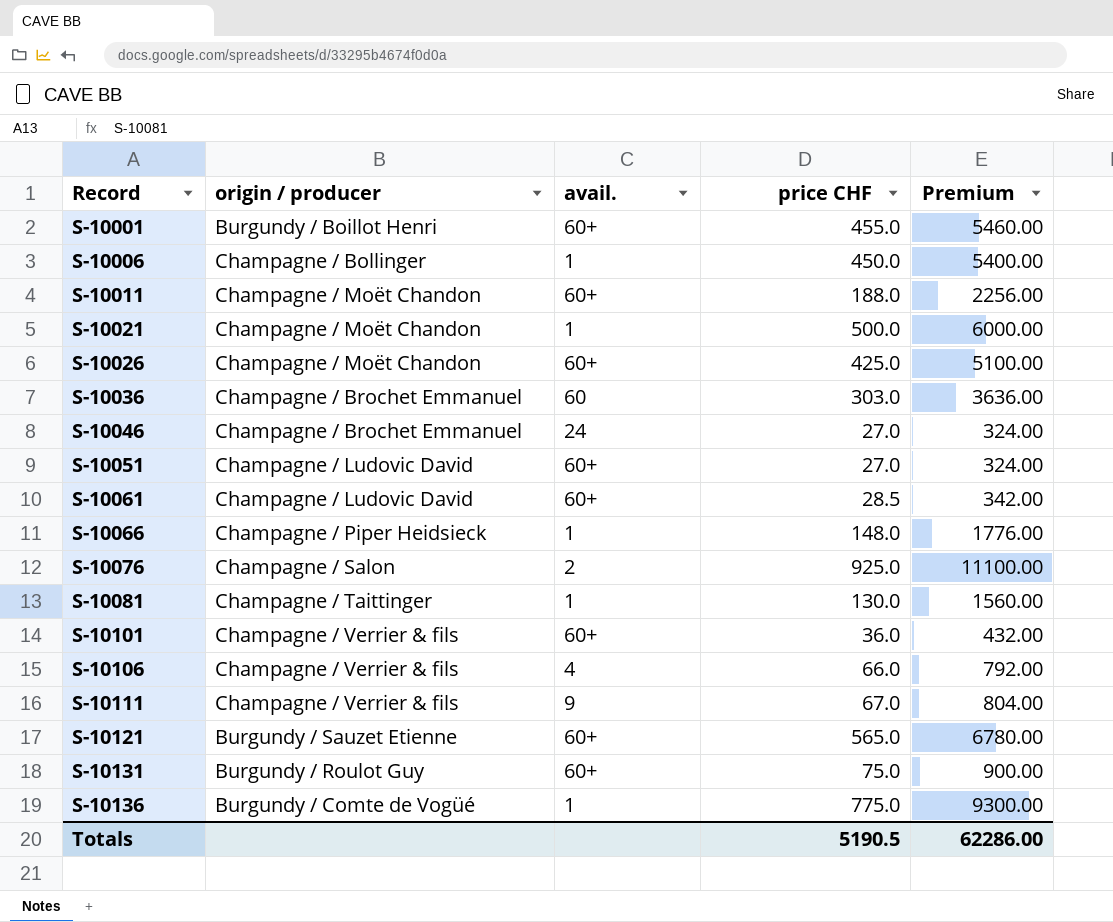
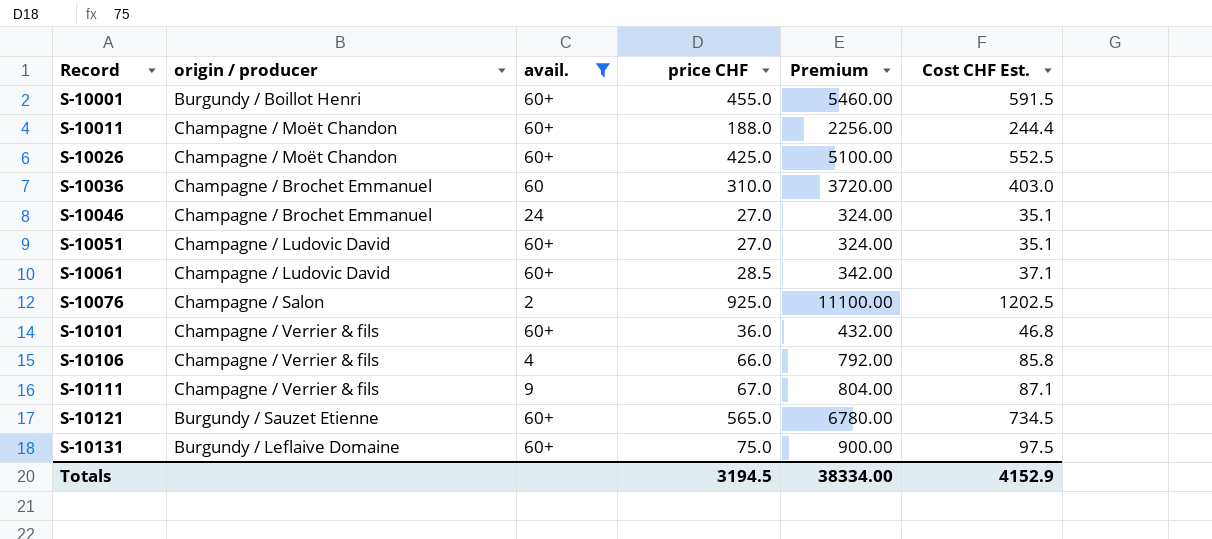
filter: none -> avail. != 1
column Cost CHF Est. | formula: none -> [price CHF] * 1.3
S-10036 | price CHF: 303.0 -> 310.0
S-10036 | Premium: 3636.00 -> 3720.00
S-10131 | origin / producer: Burgundy / Roulot Guy -> Burgundy / Leflaive Domaine
Totals | price CHF: 5190.5 -> 3194.5
Totals | Premium: 62286.00 -> 38334.00

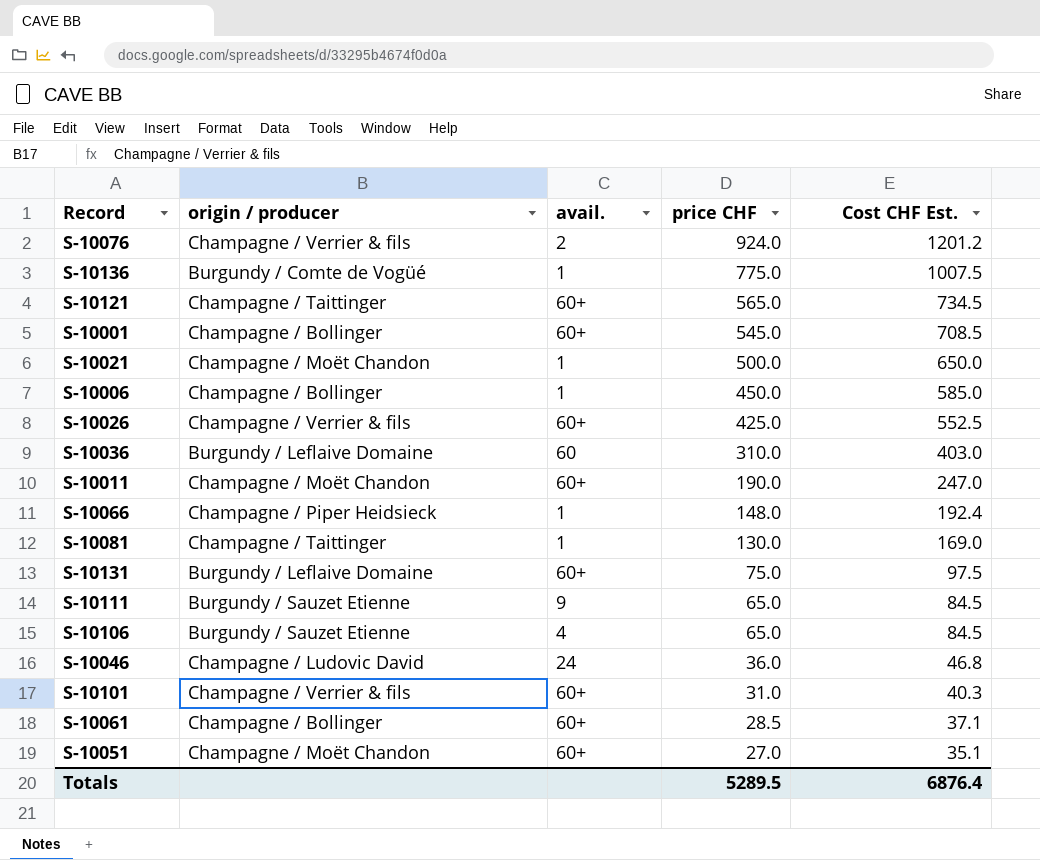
filter: avail. != 1 -> none
row order: Record ascending -> price CHF descending
column Premium | formula: [price CHF] * 12 -> none
S-10076 | origin / producer: Champagne / Salon -> Champagne / Verrier & fils
S-10076 | price CHF: 925.0 -> 924.0
S-10076 | Cost CHF Est.: 1202.5 -> 1201.2
S-10121 | origin / producer: Burgundy / Sauzet Etienne -> Champagne / Taittinger
S-10001 | origin / producer: Burgundy / Boillot Henri -> Champagne / Bollinger
S-10001 | price CHF: 455.0 -> 545.0
S-10001 | Cost CHF Est.: 591.5 -> 708.5
S-10026 | origin / producer: Champagne / Moët Chandon -> Champagne / Verrier & fils
S-10036 | origin / producer: Champagne / Brochet Emmanuel -> Burgundy / Leflaive Domaine
S-10011 | price CHF: 188.0 -> 190.0
S-10011 | Cost CHF Est.: 244.4 -> 247.0
S-10111 | origin / producer: Champagne / Verrier & fils -> Burgundy / Sauzet Etienne
S-10111 | price CHF: 67.0 -> 65.0
S-10111 | Cost CHF Est.: 87.1 -> 84.5
S-10106 | origin / producer: Champagne / Verrier & fils -> Burgundy / Sauzet Etienne
S-10106 | price CHF: 66.0 -> 65.0
S-10106 | Cost CHF Est.: 85.8 -> 84.5
S-10046 | origin / producer: Champagne / Brochet Emmanuel -> Champagne / Ludovic David
S-10046 | price CHF: 27.0 -> 36.0
S-10046 | Cost CHF Est.: 35.1 -> 46.8
S-10101 | price CHF: 36.0 -> 31.0
S-10101 | Cost CHF Est.: 46.8 -> 40.3
S-10061 | origin / producer: Champagne / Ludovic David -> Champagne / Bollinger
S-10051 | origin / producer: Champagne / Ludovic David -> Champagne / Moët Chandon
Totals | price CHF: 3194.5 -> 5289.5
Totals | Cost CHF Est.: 4152.9 -> 6876.4

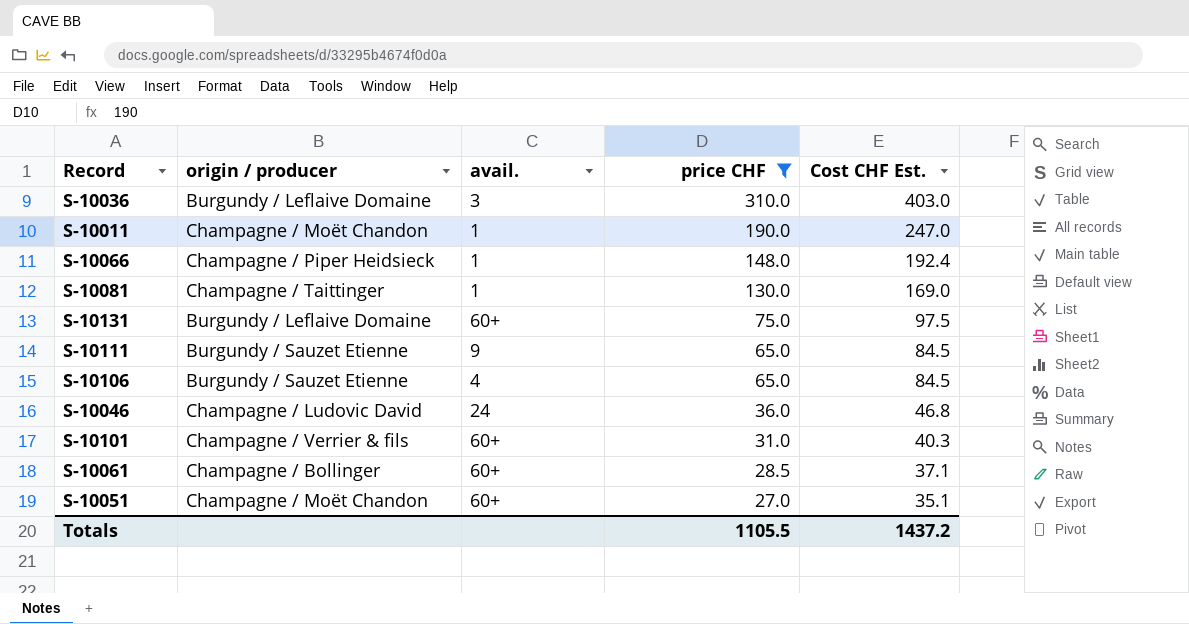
filter: none -> price CHF <= 310.0
S-10036 | avail.: 60 -> 3
S-10011 | avail.: 60+ -> 1
Totals | price CHF: 5289.5 -> 1105.5
Totals | Cost CHF Est.: 6876.4 -> 1437.2

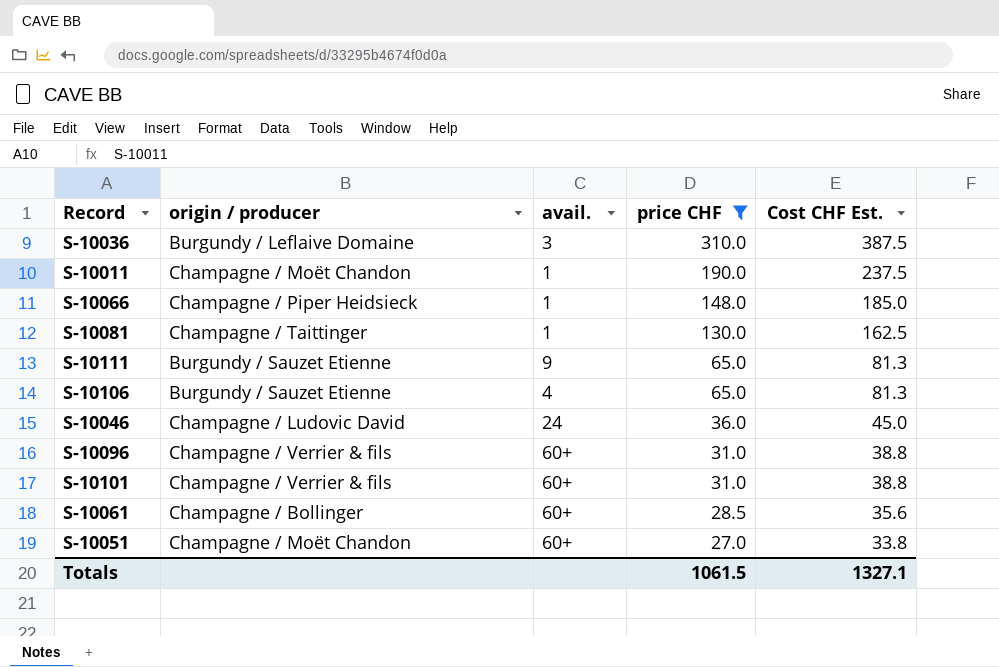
column Cost CHF Est. | formula: [price CHF] * 1.3 -> [price CHF] * 1.25
row S-10131: Burgundy / Leflaive Domaine | 60+ | 75.0 | 97.5 -> none
row S-10096: none -> Champagne / Verrier & fils | 60+ | 31.0 | 38.8
Totals | price CHF: 1105.5 -> 1061.5
Totals | Cost CHF Est.: 1437.2 -> 1327.1

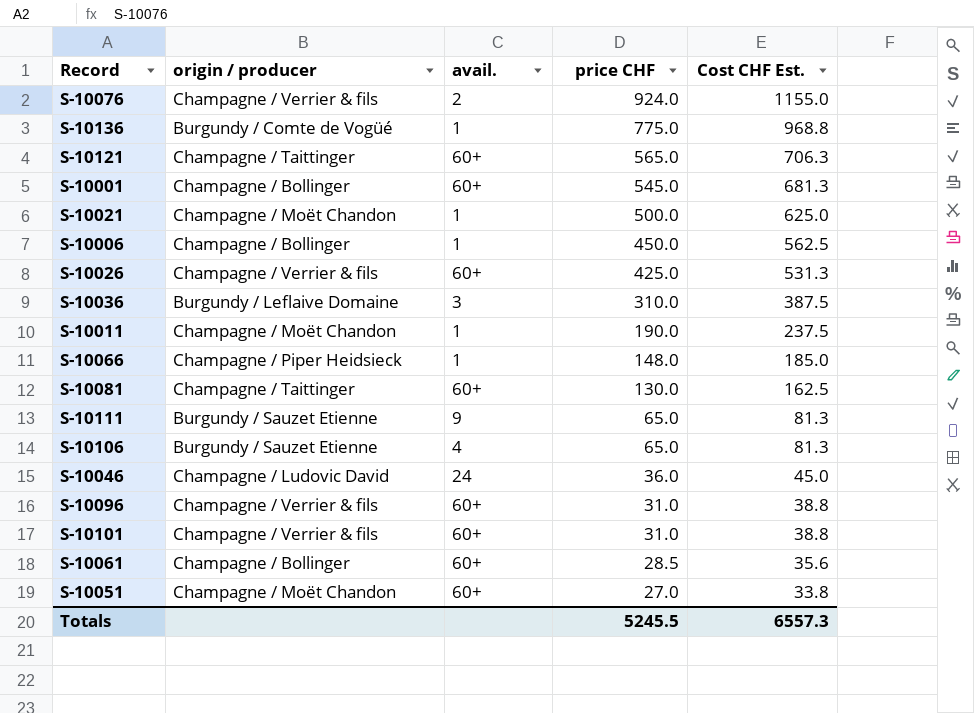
filter: price CHF <= 310.0 -> none
S-10081 | avail.: 1 -> 60+
Totals | price CHF: 1061.5 -> 5245.5
Totals | Cost CHF Est.: 1327.1 -> 6557.3

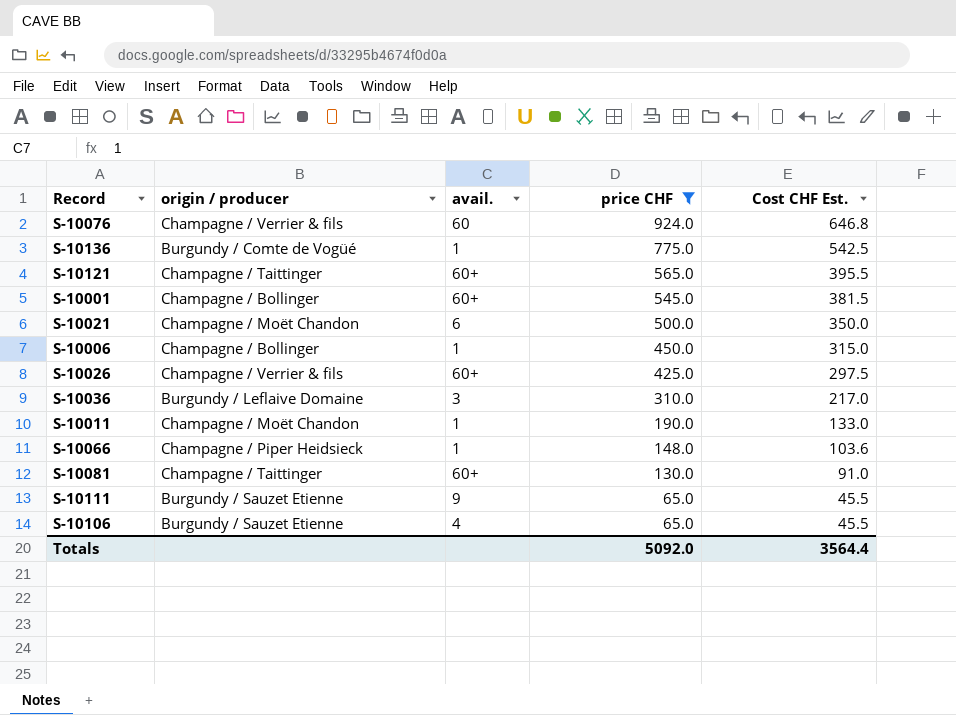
filter: none -> price CHF >= 65.0
column Cost CHF Est. | formula: [price CHF] * 1.25 -> [price CHF] * 0.7
S-10076 | avail.: 2 -> 60
S-10021 | avail.: 1 -> 6
Totals | price CHF: 5245.5 -> 5092.0
Totals | Cost CHF Est.: 6557.3 -> 3564.4

